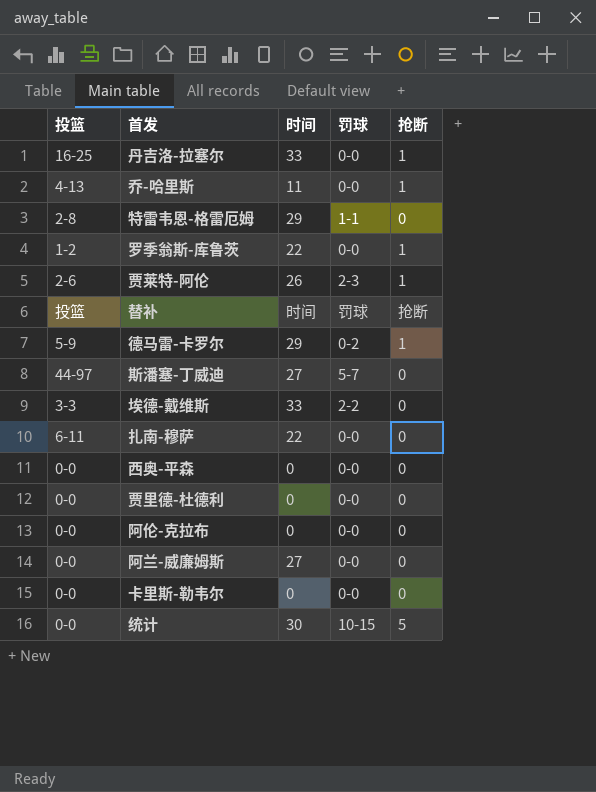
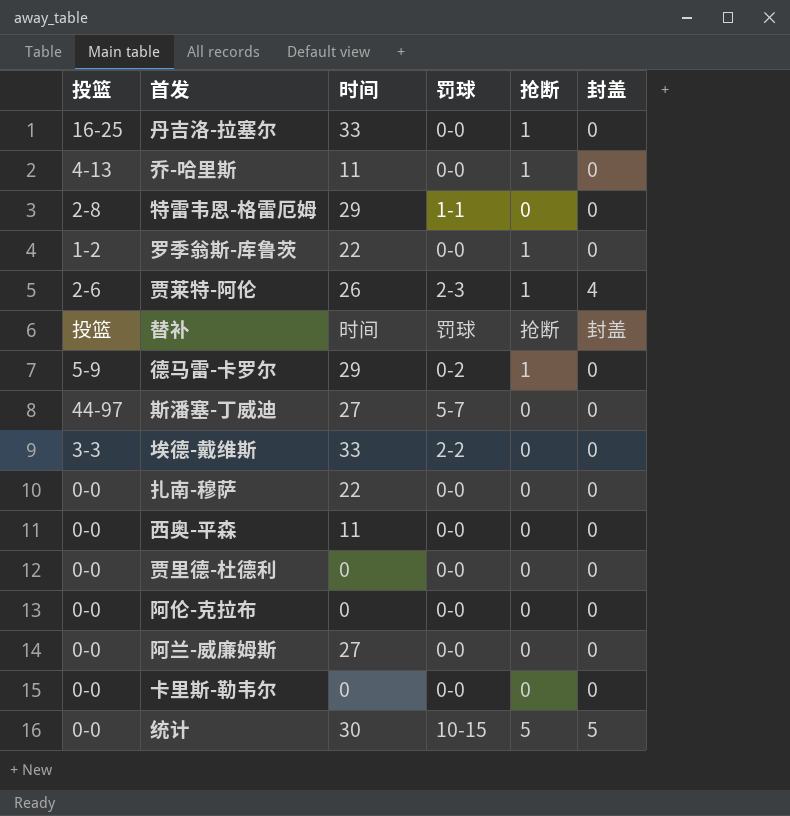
column 封盖 | position: none -> 6
扎南-穆萨 | 投篮: 6-11 -> 0-0
西奥-平森 | 时间: 0 -> 11

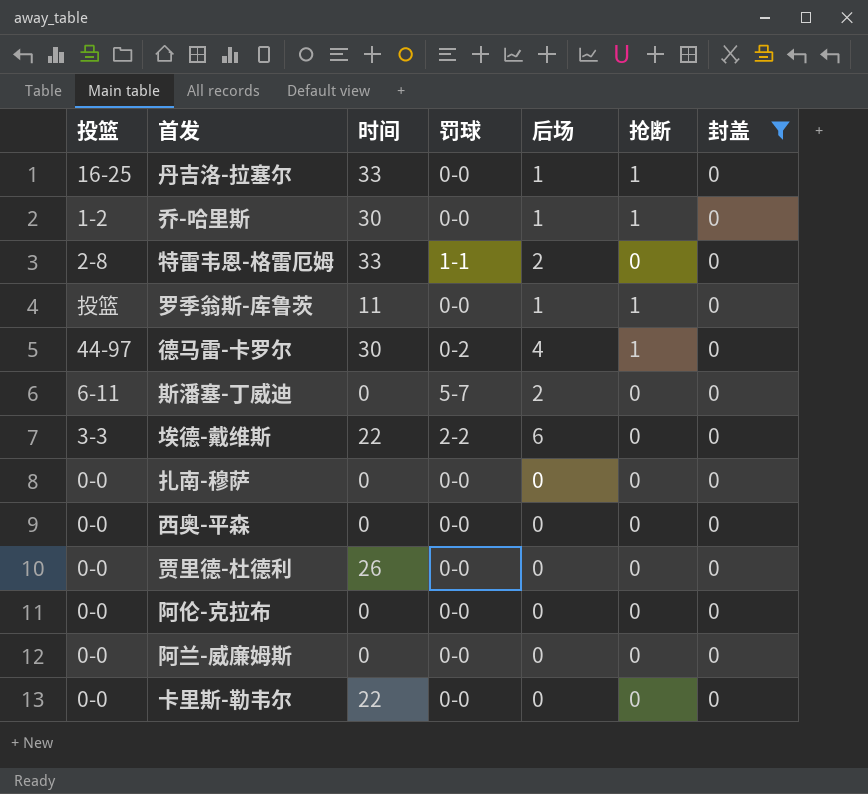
filter: none -> 封盖 = 0
column 后场 | position: none -> 5
乔-哈里斯 | 投篮: 4-13 -> 1-2
乔-哈里斯 | 时间: 11 -> 30
特雷韦恩-格雷厄姆 | 时间: 29 -> 33
罗季翁斯-库鲁茨 | 投篮: 1-2 -> 投篮
罗季翁斯-库鲁茨 | 时间: 22 -> 11
德马雷-卡罗尔 | 投篮: 5-9 -> 44-97
德马雷-卡罗尔 | 时间: 29 -> 30
斯潘塞-丁威迪 | 投篮: 44-97 -> 6-11
斯潘塞-丁威迪 | 时间: 27 -> 0
埃德-戴维斯 | 时间: 33 -> 22
扎南-穆萨 | 时间: 22 -> 0
西奥-平森 | 时间: 11 -> 0
贾里德-杜德利 | 时间: 0 -> 26
阿兰-威廉姆斯 | 时间: 27 -> 0
卡里斯-勒韦尔 | 时间: 0 -> 22

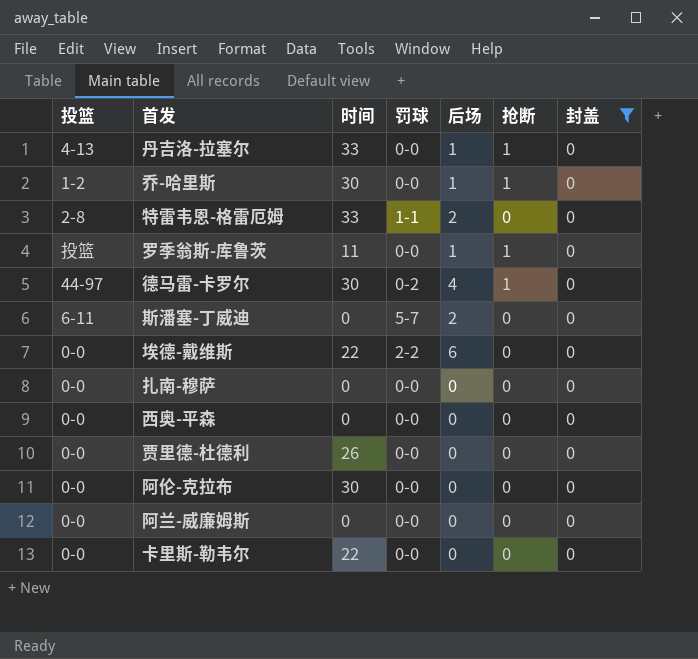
丹吉洛-拉塞尔 | 投篮: 16-25 -> 4-13
埃德-戴维斯 | 投篮: 3-3 -> 0-0
阿伦-克拉布 | 时间: 0 -> 30

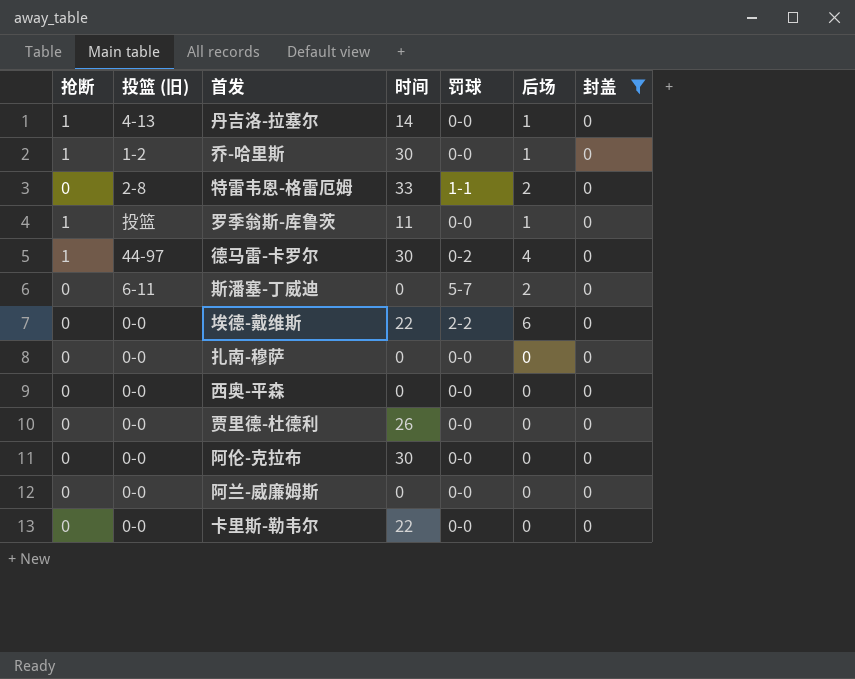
column 抢断 | position: 6 -> 1
column name: 投篮 -> 投篮 (旧)
丹吉洛-拉塞尔 | 时间: 33 -> 14

